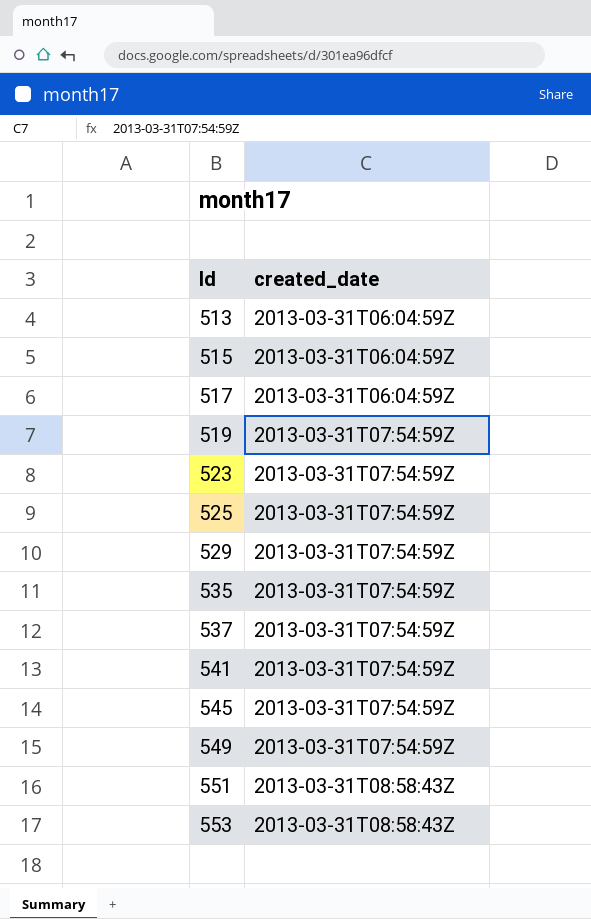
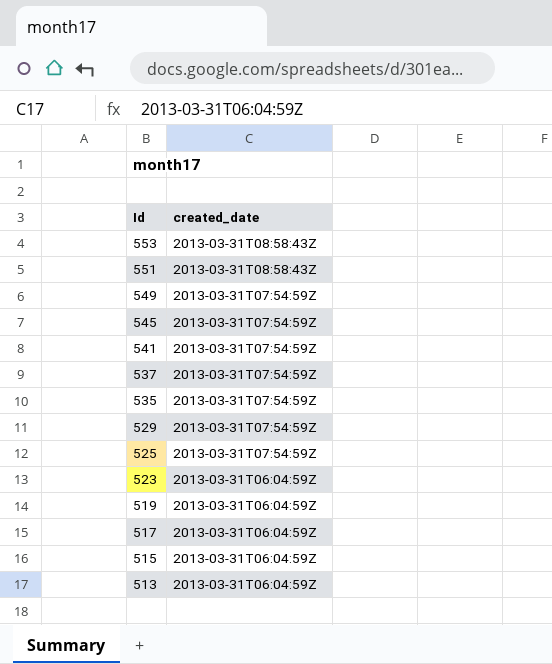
row order: Id ascending -> Id descending
523 | created_date: 2013-03-31T07:54:59Z -> 2013-03-31T06:04:59Z
519 | created_date: 2013-03-31T07:54:59Z -> 2013-03-31T06:04:59Z

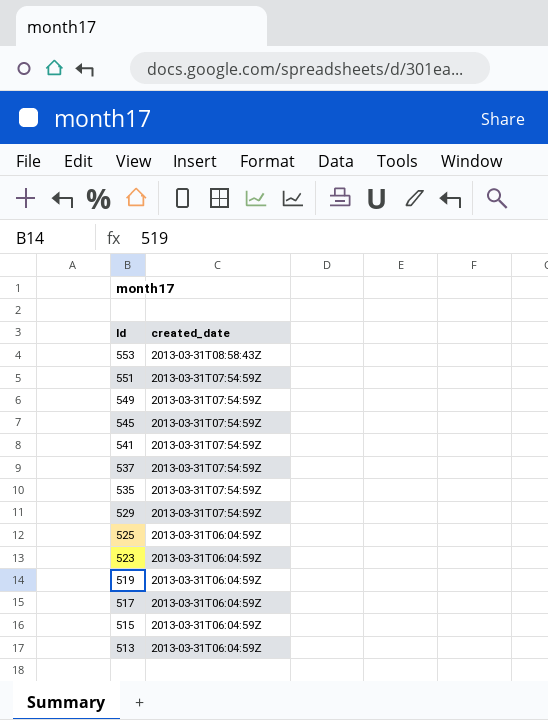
551 | created_date: 2013-03-31T08:58:43Z -> 2013-03-31T07:54:59Z
525 | created_date: 2013-03-31T07:54:59Z -> 2013-03-31T06:04:59Z

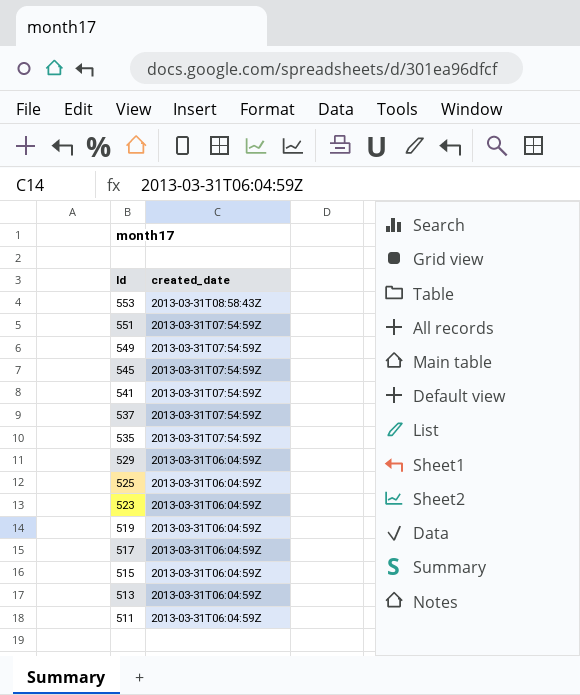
529 | created_date: 2013-03-31T07:54:59Z -> 2013-03-31T06:04:59Z
row 511: none -> 2013-03-31T06:04:59Z

